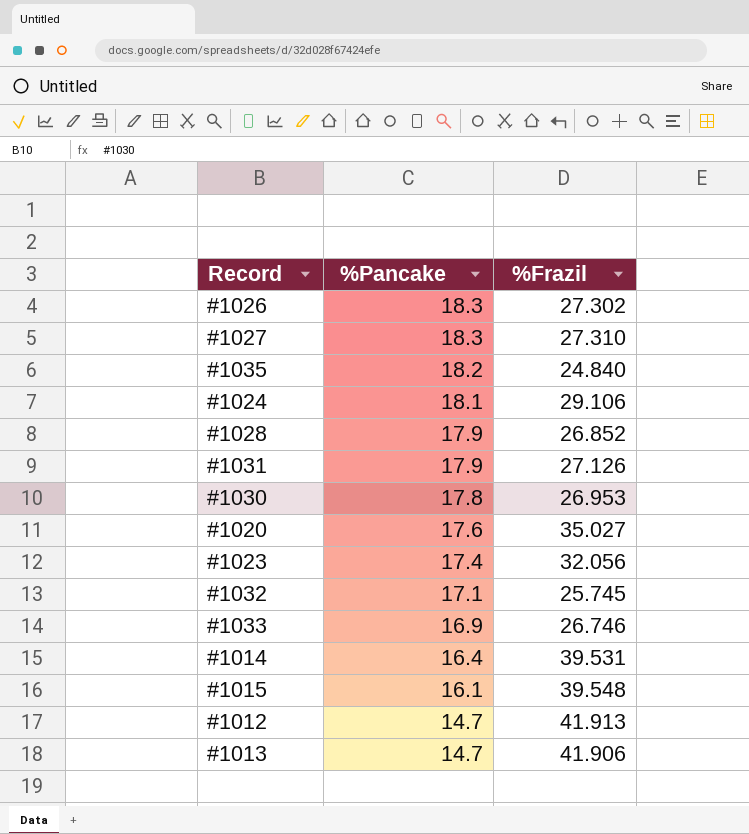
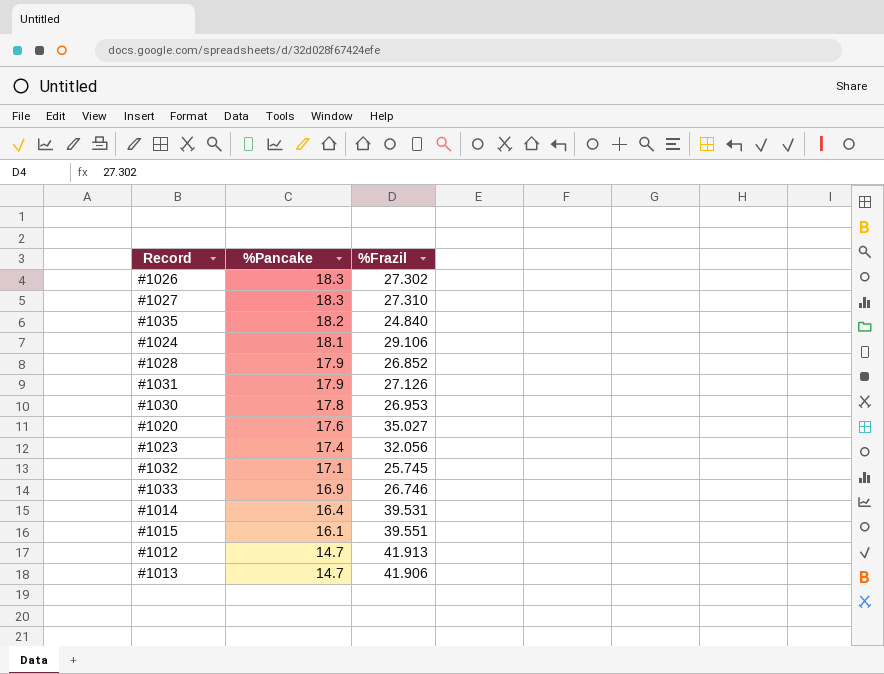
#1015 | %Frazil: 39.548 -> 39.551

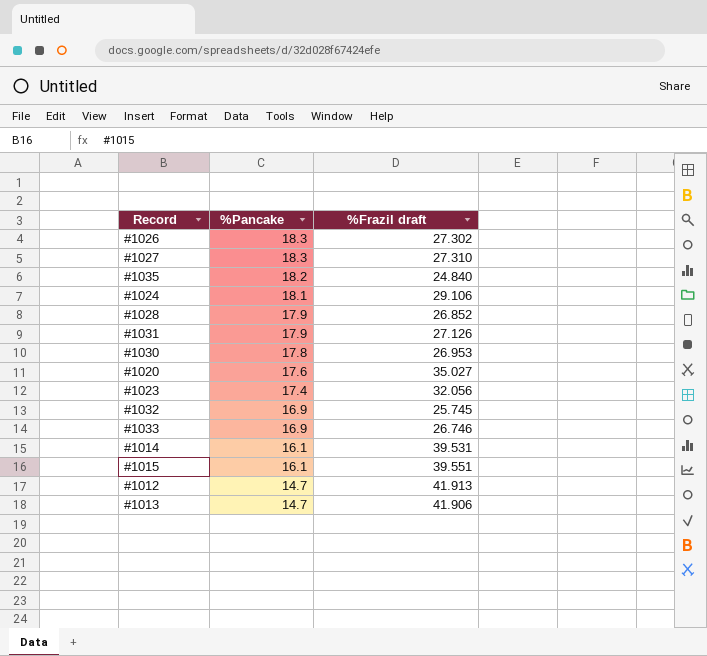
column name: %Frazil -> %Frazil draft
#1032 | %Pancake: 17.1 -> 16.9
#1014 | %Pancake: 16.4 -> 16.1

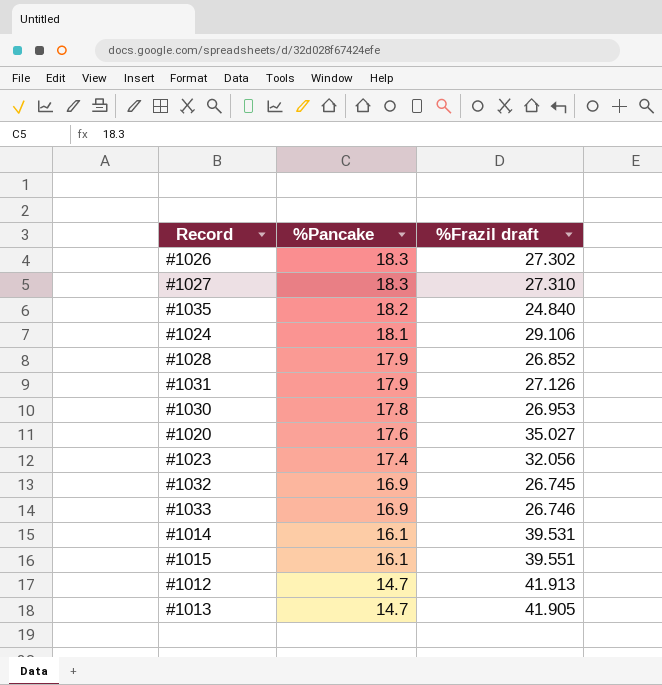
#1032 | %Frazil draft: 25.745 -> 26.745
#1013 | %Frazil draft: 41.906 -> 41.905

